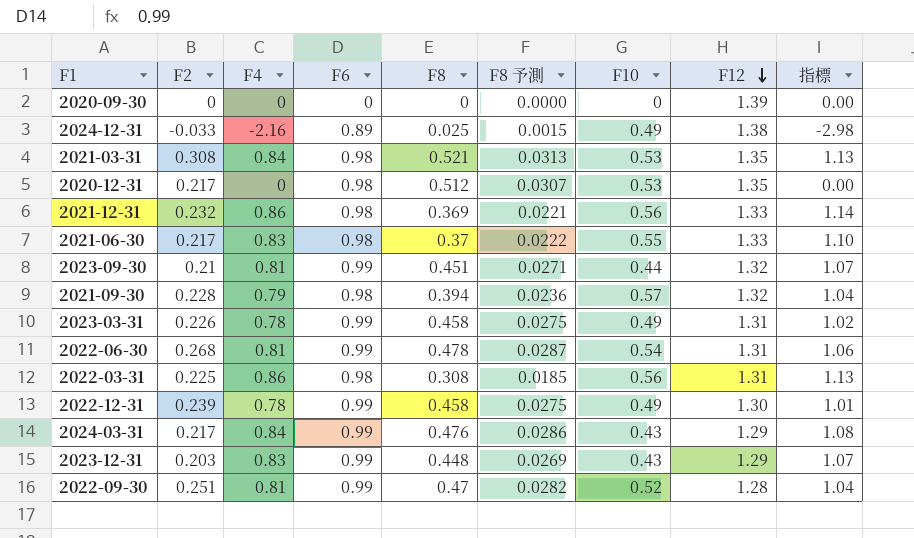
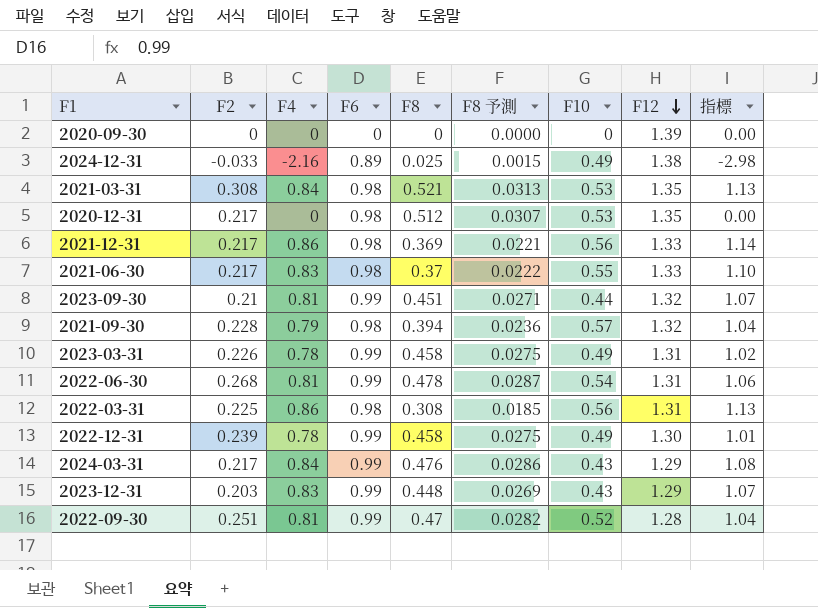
2021-12-31 | F2: 0.232 -> 0.217

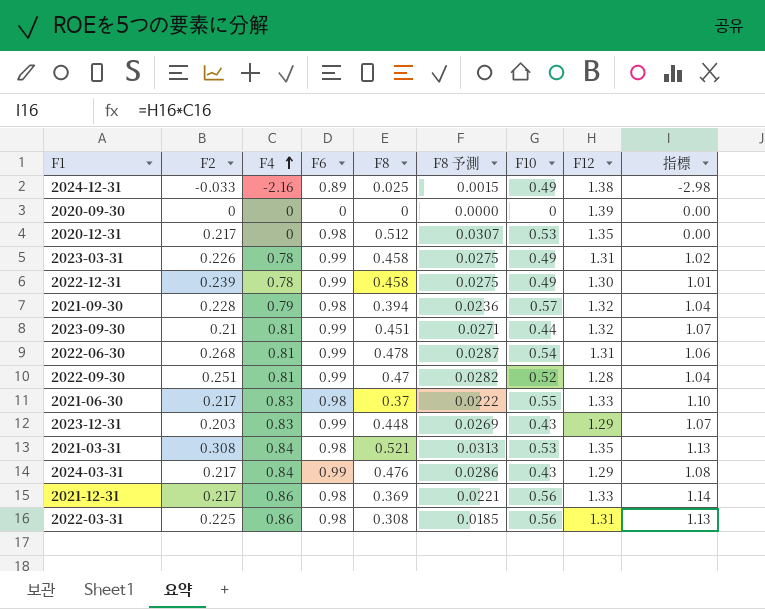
row order: F12 descending -> F4 ascending

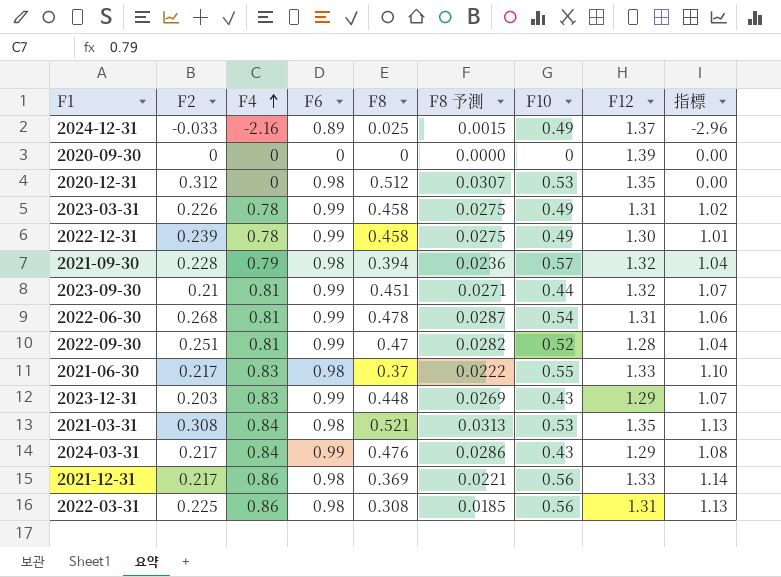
2024-12-31 | F12: 1.38 -> 1.37
2024-12-31 | 指標: -2.98 -> -2.96
2020-12-31 | F2: 0.217 -> 0.312

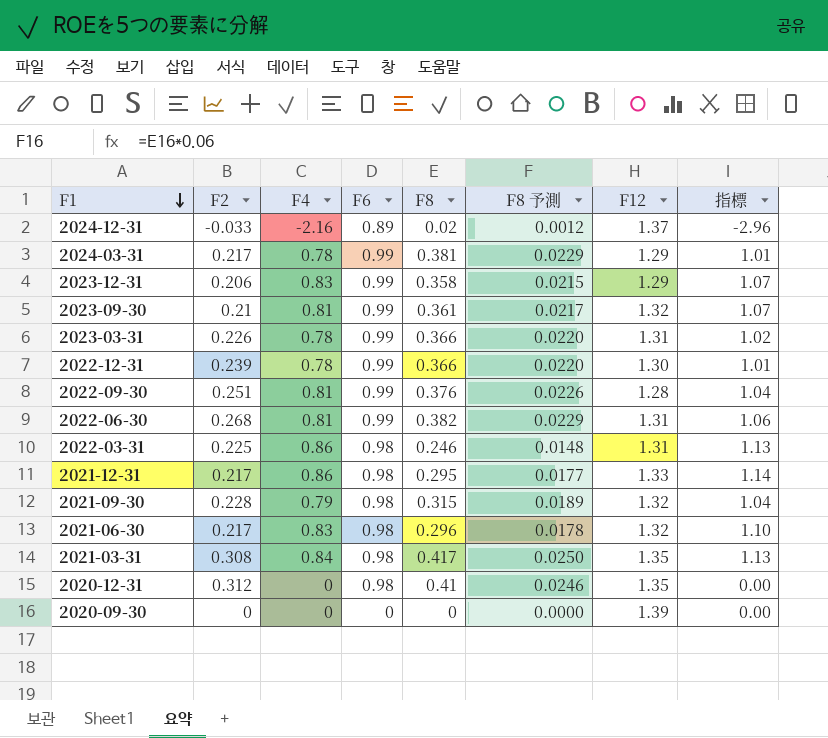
row order: F4 ascending -> F1 descending
column F10 | position: 7 -> none
2024-12-31 | F8: 0.025 -> 0.02
2024-12-31 | F8 予測: 0.0015 -> 0.0012
2024-03-31 | F4: 0.84 -> 0.78
2024-03-31 | F8: 0.476 -> 0.381
2024-03-31 | F8 予測: 0.0286 -> 0.0229
2024-03-31 | 指標: 1.08 -> 1.01
2023-12-31 | F2: 0.203 -> 0.206
2023-12-31 | F8: 0.448 -> 0.358
2023-12-31 | F8 予測: 0.0269 -> 0.0215
2023-09-30 | F8: 0.451 -> 0.361
2023-09-30 | F8 予測: 0.0271 -> 0.0217
2023-03-31 | F8: 0.458 -> 0.366
2023-03-31 | F8 予測: 0.0275 -> 0.0220
2022-12-31 | F8: 0.458 -> 0.366
2022-12-31 | F8 予測: 0.0275 -> 0.0220
2022-09-30 | F8: 0.47 -> 0.376
2022-09-30 | F8 予測: 0.0282 -> 0.0226
2022-06-30 | F8: 0.478 -> 0.382
2022-06-30 | F8 予測: 0.0287 -> 0.0229
2022-03-31 | F8: 0.308 -> 0.246
2022-03-31 | F8 予測: 0.0185 -> 0.0148
2021-12-31 | F8: 0.369 -> 0.295
2021-12-31 | F8 予測: 0.0221 -> 0.0177
2021-09-30 | F8: 0.394 -> 0.315
2021-09-30 | F8 予測: 0.0236 -> 0.0189
2021-06-30 | F8: 0.37 -> 0.296
2021-06-30 | F8 予測: 0.0222 -> 0.0178
2021-06-30 | F12: 1.33 -> 1.32
2021-03-31 | F8: 0.521 -> 0.417
2021-03-31 | F8 予測: 0.0313 -> 0.0250
2020-12-31 | F8: 0.512 -> 0.41
2020-12-31 | F8 予測: 0.0307 -> 0.0246

